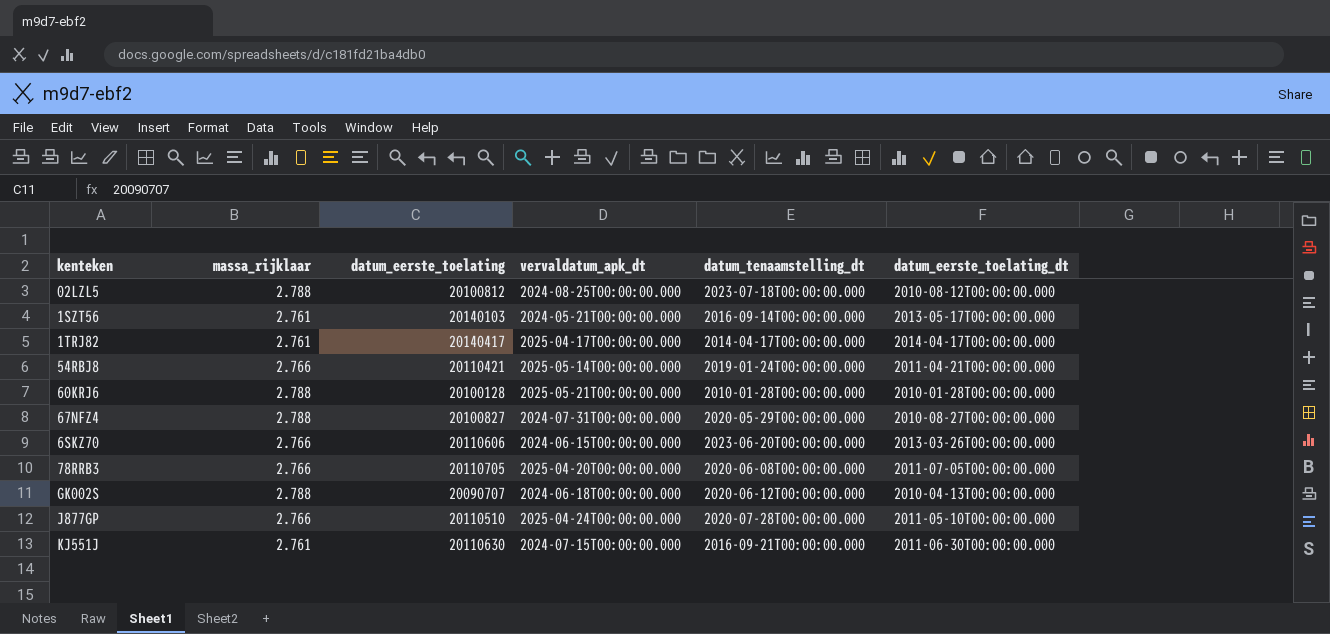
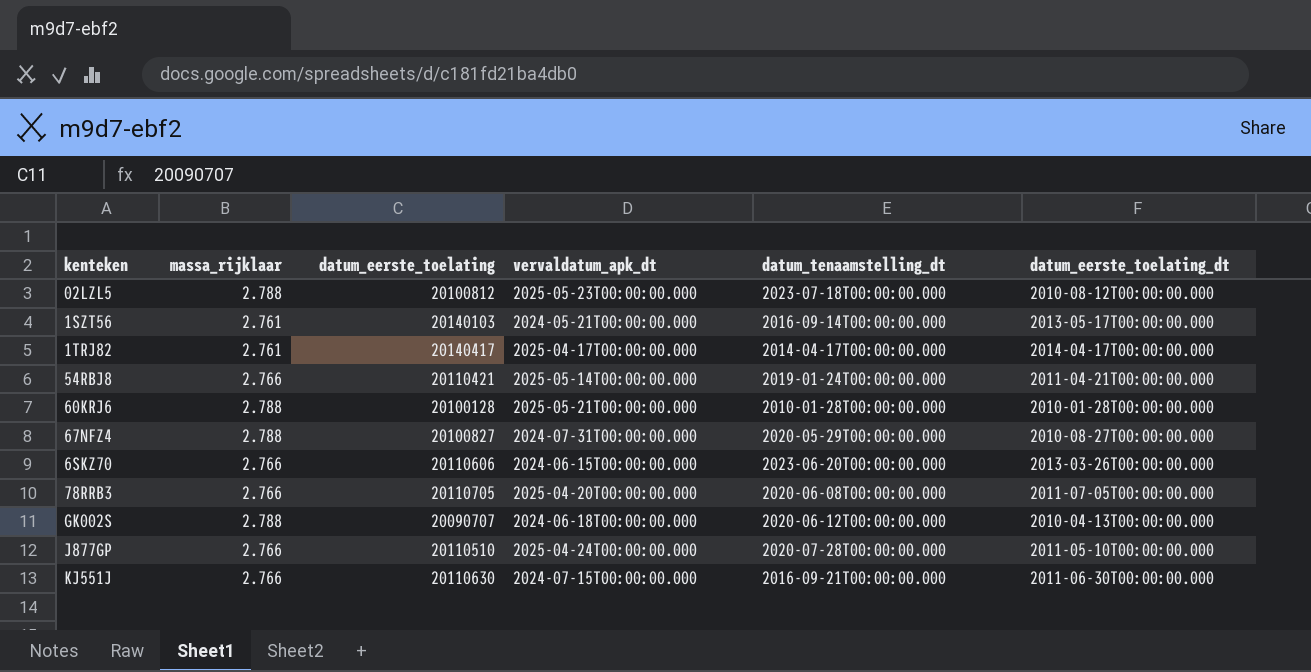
02LZL5 | vervaldatum_apk_dt: 2024-08-25T00:00:00.000 -> 2025-05-23T00:00:00.000
KJ551J | massa_rijklaar: 2.761 -> 2.766

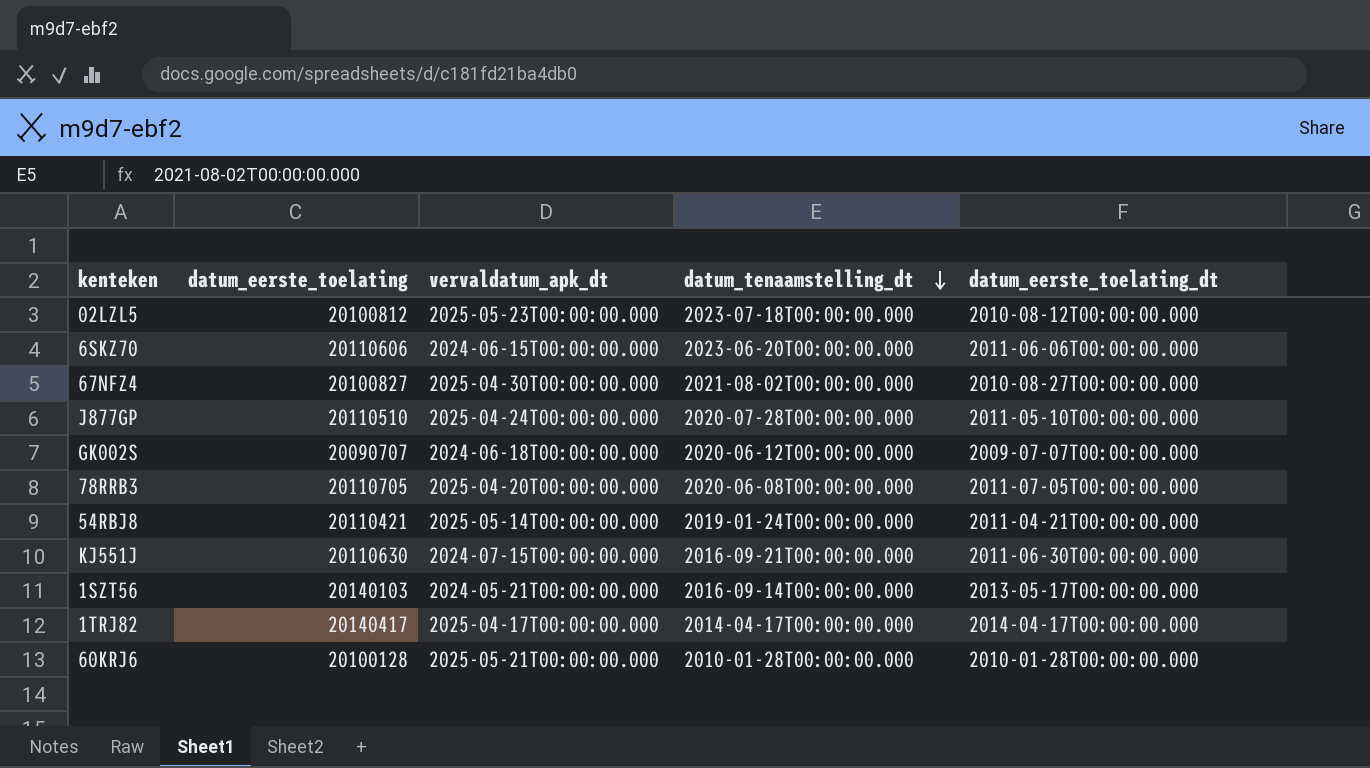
row order: none -> datum_tenaamstelling_dt descending
column massa_rijklaar | position: 2 -> none
6SKZ70 | datum_eerste_toelating_dt: 2013-03-26T00:00:00.000 -> 2011-06-06T00:00:00.000
67NFZ4 | vervaldatum_apk_dt: 2024-07-31T00:00:00.000 -> 2025-04-30T00:00:00.000
67NFZ4 | datum_tenaamstelling_dt: 2020-05-29T00:00:00.000 -> 2021-08-02T00:00:00.000
GK002S | datum_eerste_toelating_dt: 2010-04-13T00:00:00.000 -> 2009-07-07T00:00:00.000

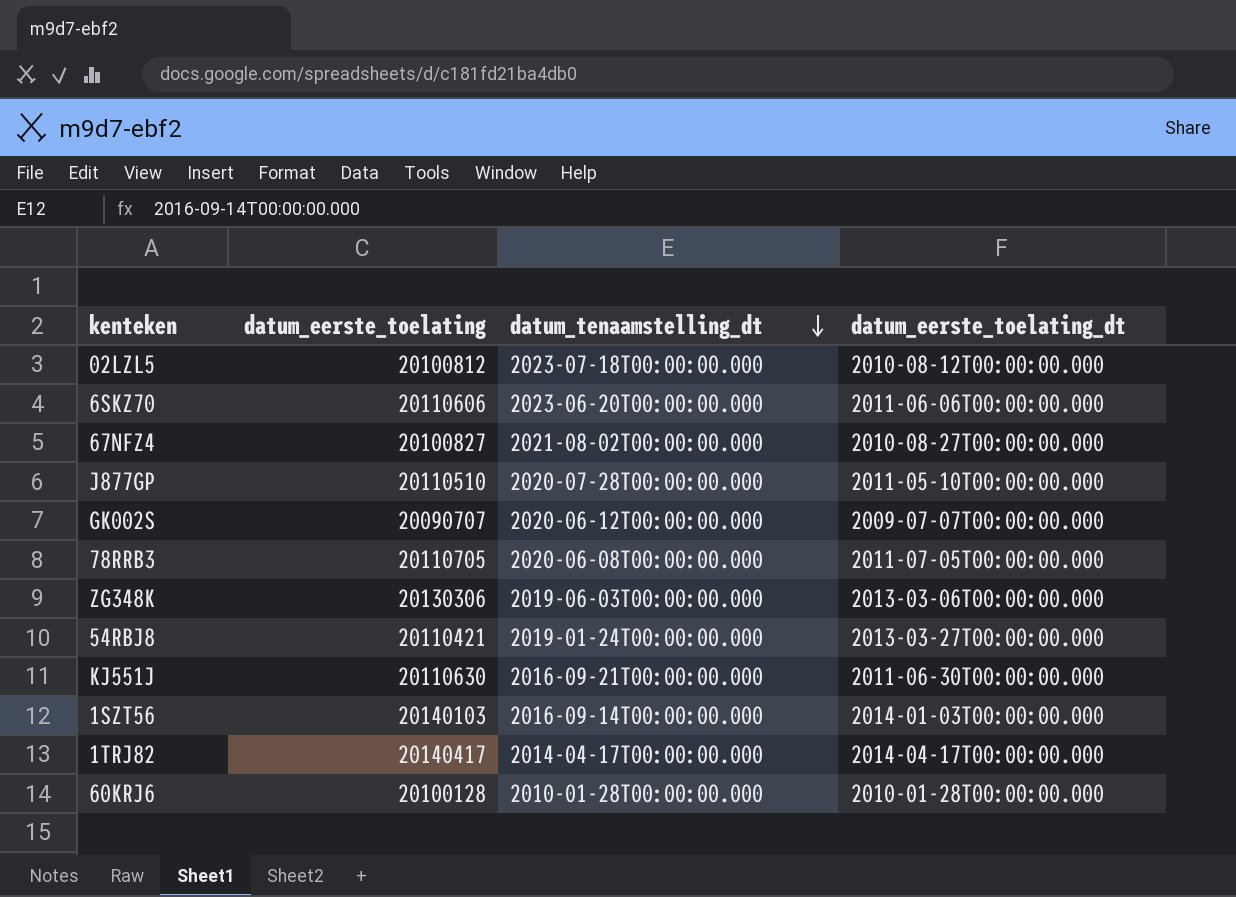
column vervaldatum_apk_dt | position: 3 -> none
row ZG348K: none -> 20130306 | 2019-06-03T00:00:00.000 | 2013-03-06T00:00:00.000
54RBJ8 | datum_eerste_toelating_dt: 2011-04-21T00:00:00.000 -> 2013-03-27T00:00:00.000
1SZT56 | datum_eerste_toelating_dt: 2013-05-17T00:00:00.000 -> 2014-01-03T00:00:00.000

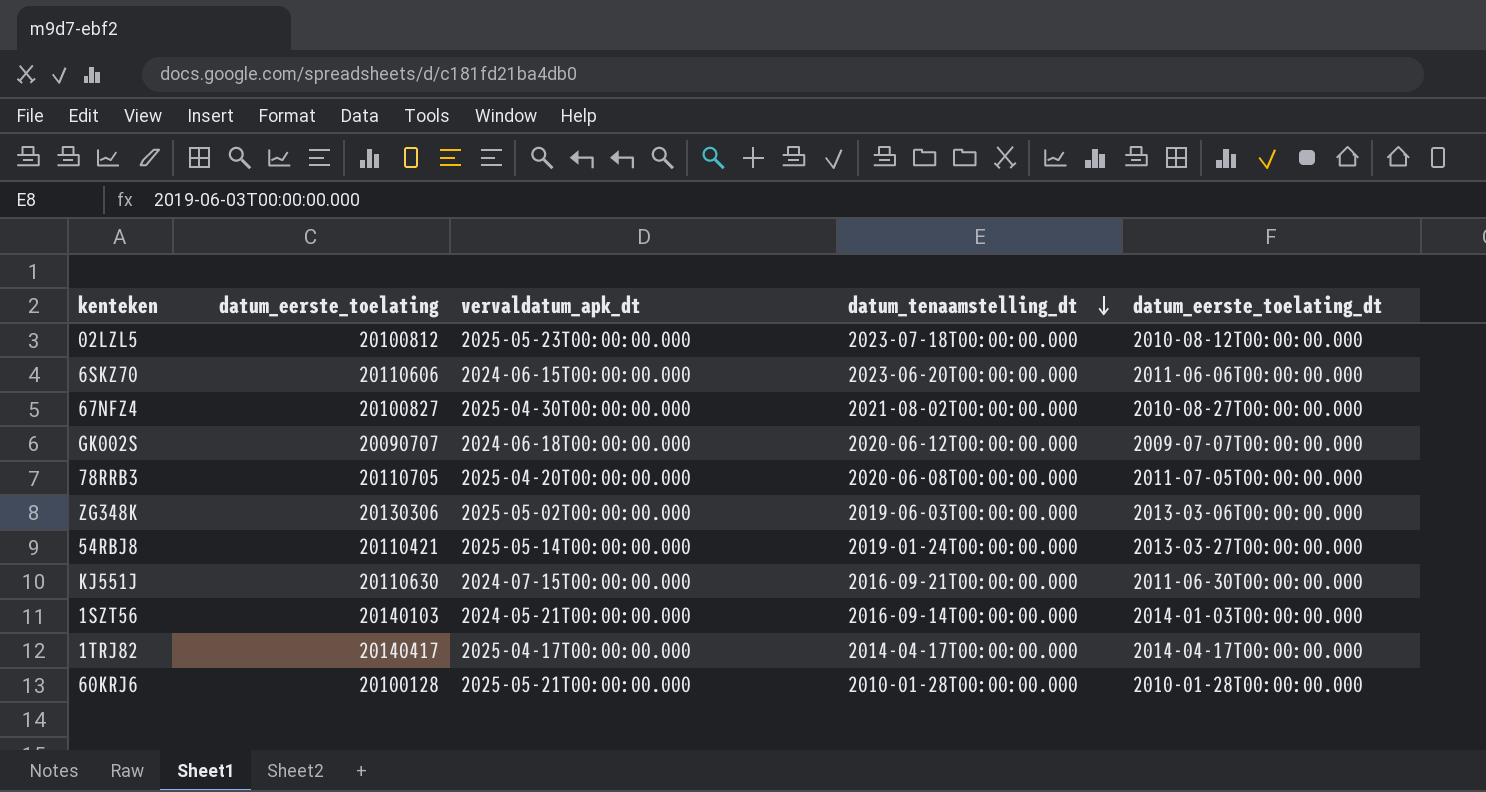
column vervaldatum_apk_dt | position: none -> 3
row J877GP: 20110510 | 2020-07-28T00:00:00.000 | 2011-05-10T00:00:00.000 -> none

